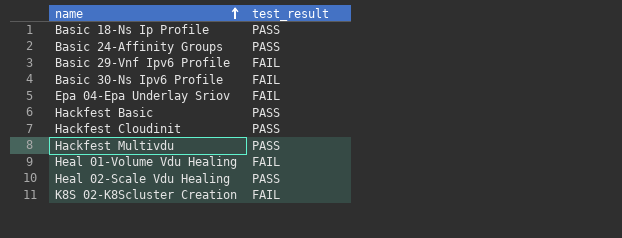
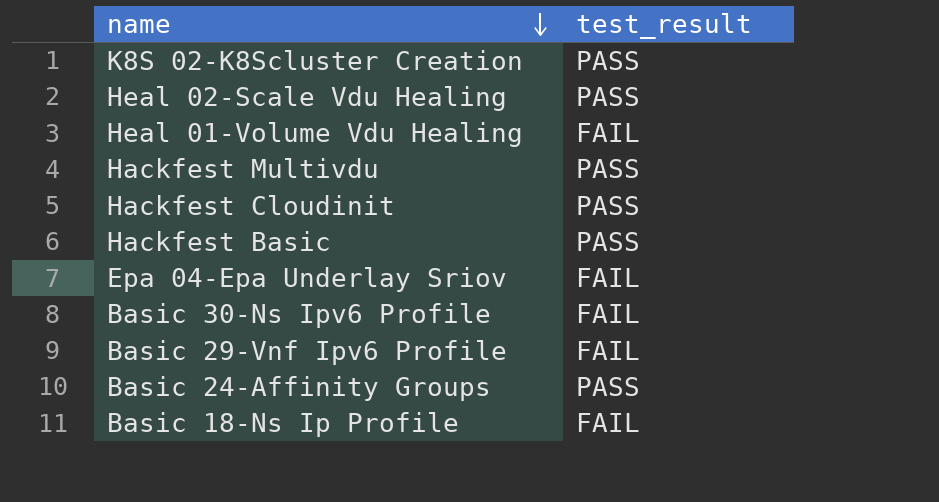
row order: name ascending -> name descending
K8S 02-K8Scluster Creation | test_result: FAIL -> PASS
Basic 18-Ns Ip Profile | test_result: PASS -> FAIL

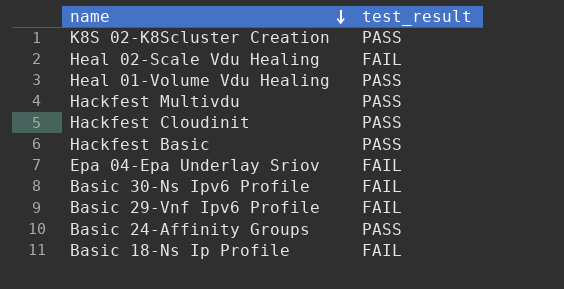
Heal 02-Scale Vdu Healing | test_result: PASS -> FAIL
Heal 01-Volume Vdu Healing | test_result: FAIL -> PASS

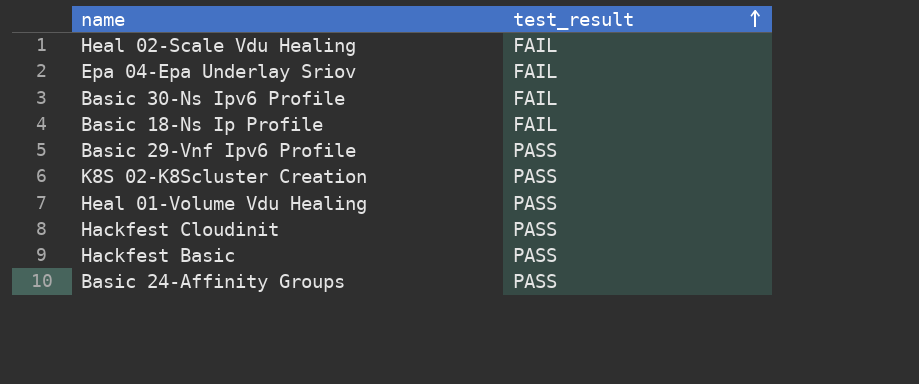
row order: name descending -> test_result ascending
row Hackfest Multivdu: PASS -> none
Basic 29-Vnf Ipv6 Profile | test_result: FAIL -> PASS

